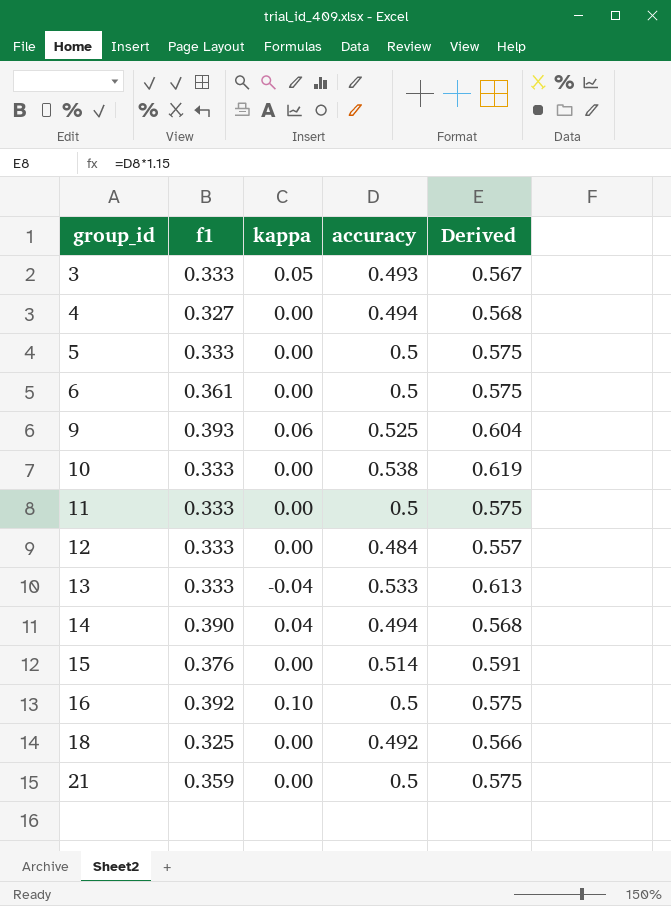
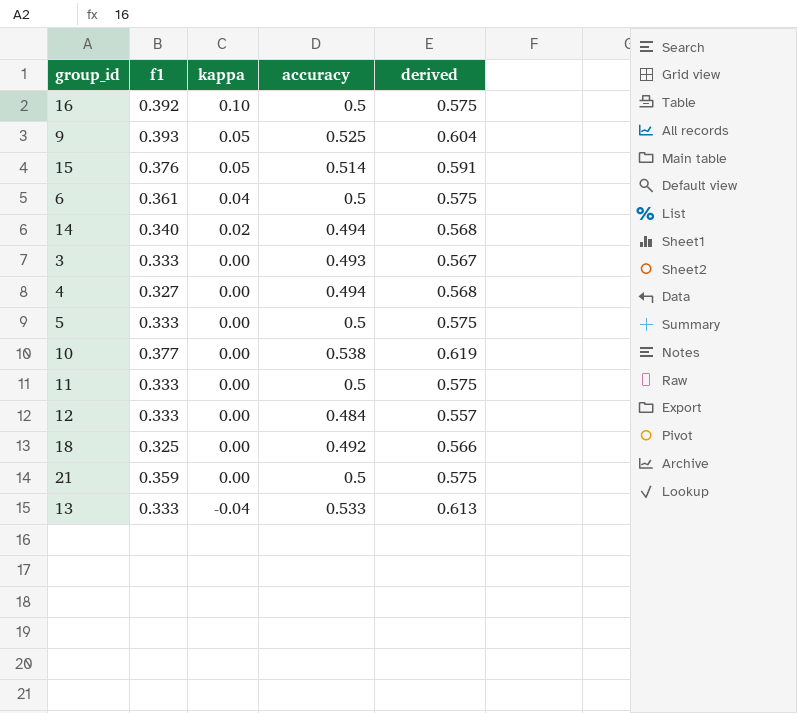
row order: group_id ascending -> kappa descending
column name: Derived -> derived
9 | kappa: 0.06 -> 0.05
15 | kappa: 0.00 -> 0.05
6 | kappa: 0.00 -> 0.04
14 | f1: 0.390 -> 0.340
14 | kappa: 0.04 -> 0.02
3 | kappa: 0.05 -> 0.00
10 | f1: 0.333 -> 0.377

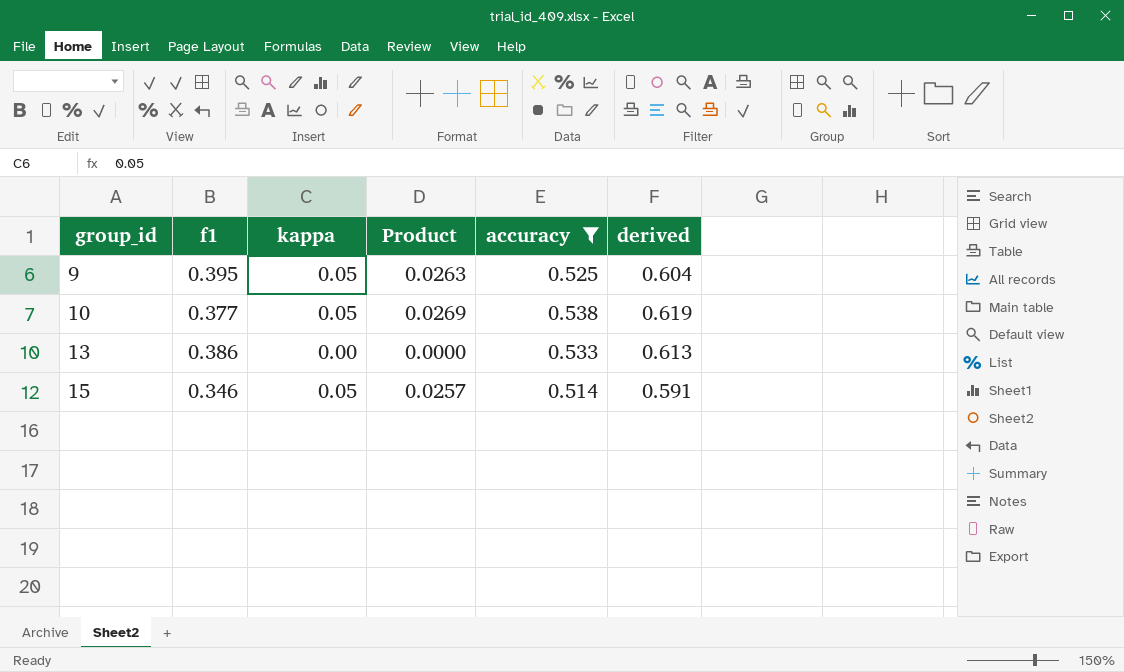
filter: none -> accuracy >= 0.514
row order: kappa descending -> group_id ascending
column Product | formula: none -> [kappa] * [accuracy]
9 | f1: 0.393 -> 0.395
10 | kappa: 0.00 -> 0.05
13 | f1: 0.333 -> 0.386
13 | kappa: -0.04 -> 0.00
15 | f1: 0.376 -> 0.346

